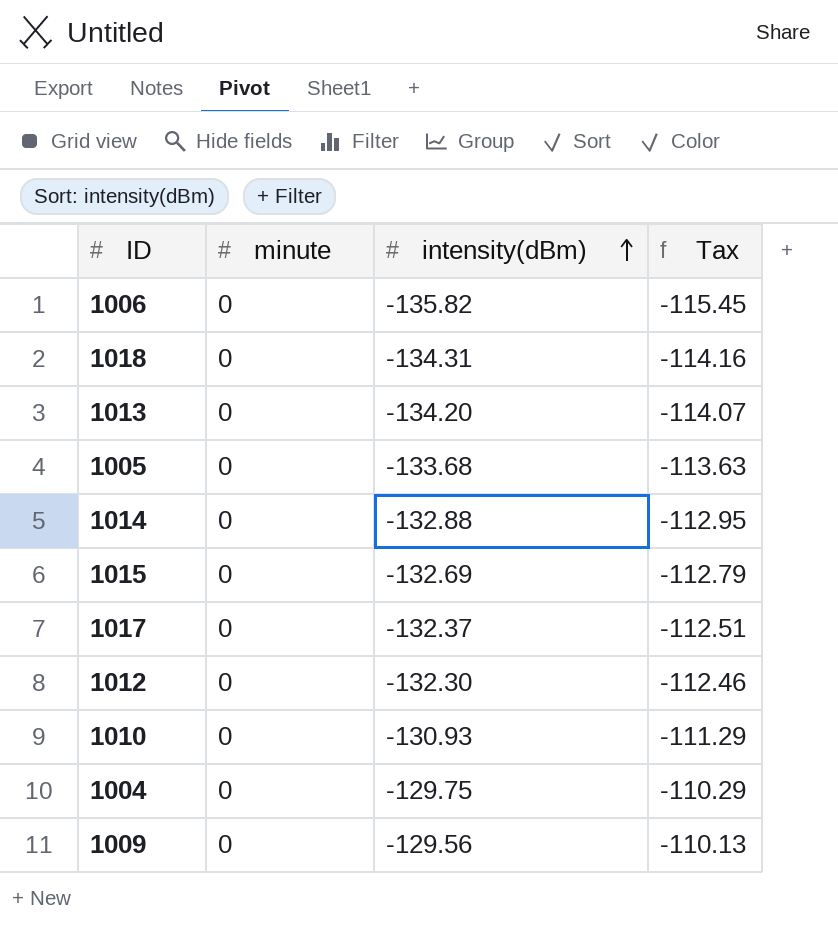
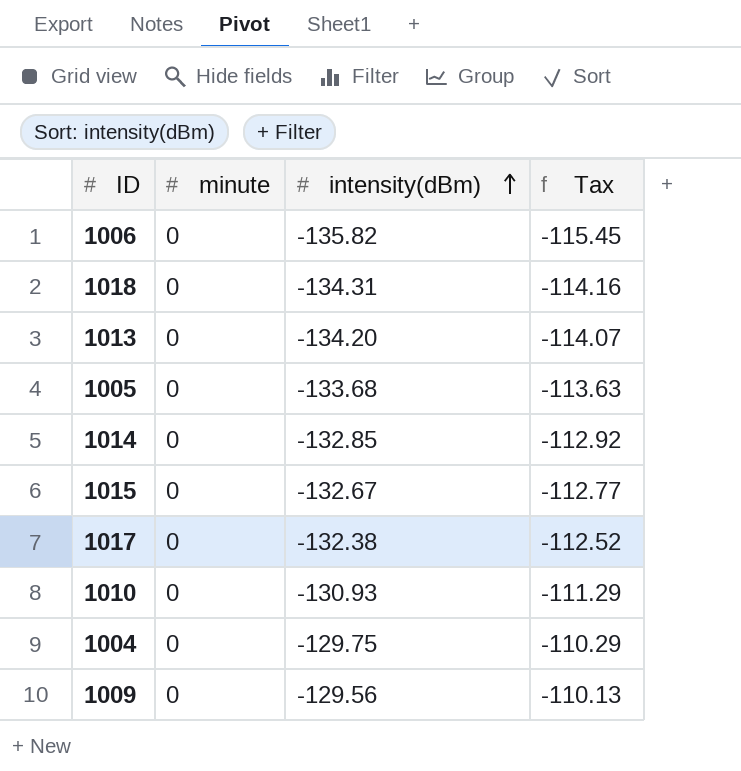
row 1012: 0 | -132.30 | -112.46 -> none
1014 | intensity(dBm): -132.88 -> -132.85
1014 | Tax: -112.95 -> -112.92
1015 | intensity(dBm): -132.69 -> -132.67
1015 | Tax: -112.79 -> -112.77
1017 | intensity(dBm): -132.37 -> -132.38
1017 | Tax: -112.51 -> -112.52

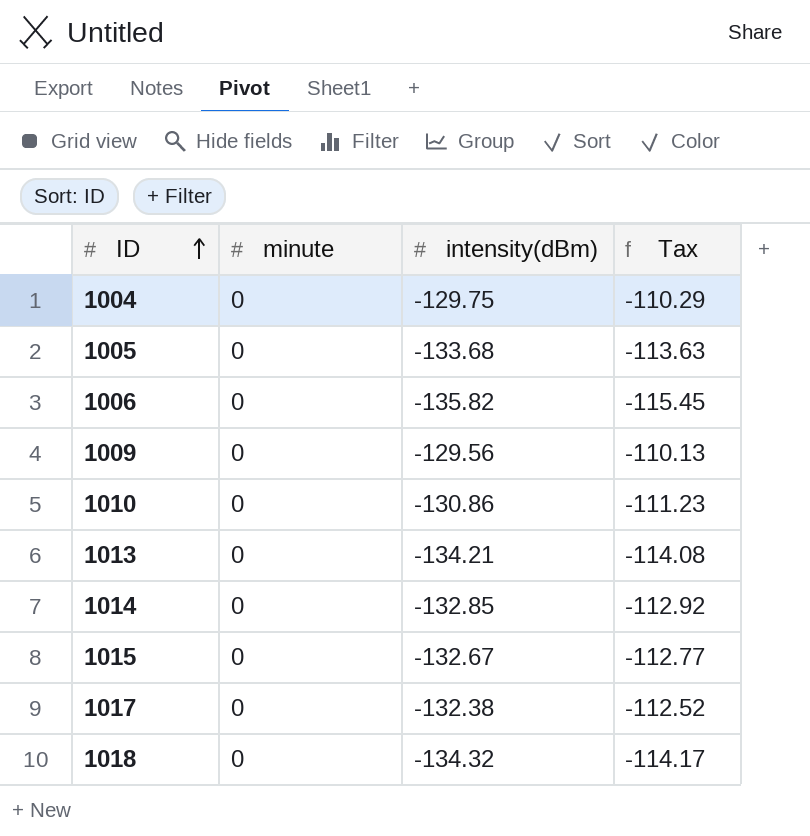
row order: intensity(dBm) ascending -> ID ascending
1010 | intensity(dBm): -130.93 -> -130.86
1010 | Tax: -111.29 -> -111.23
1013 | intensity(dBm): -134.20 -> -134.21
1013 | Tax: -114.07 -> -114.08
1018 | intensity(dBm): -134.31 -> -134.32
1018 | Tax: -114.16 -> -114.17

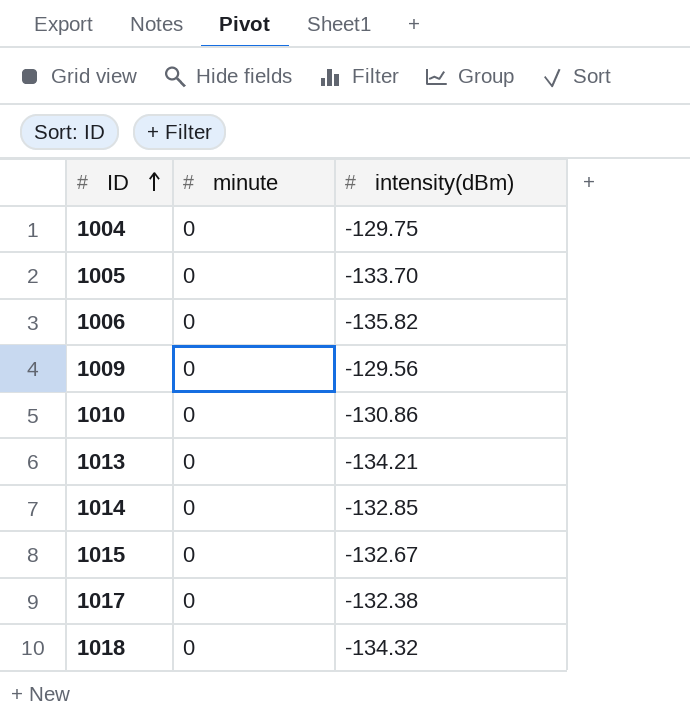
column Tax | formula: [intensity(dBm)] * 0.85 -> none
1005 | intensity(dBm): -133.68 -> -133.70

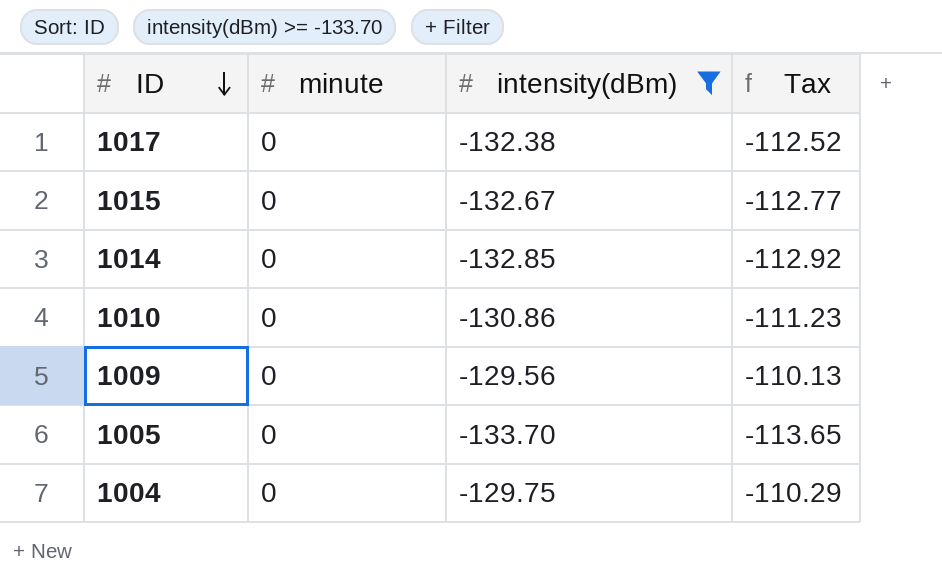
filter: none -> intensity(dBm) >= -133.70
row order: ID ascending -> ID descending
column Tax | formula: none -> [intensity(dBm)] * 0.85

